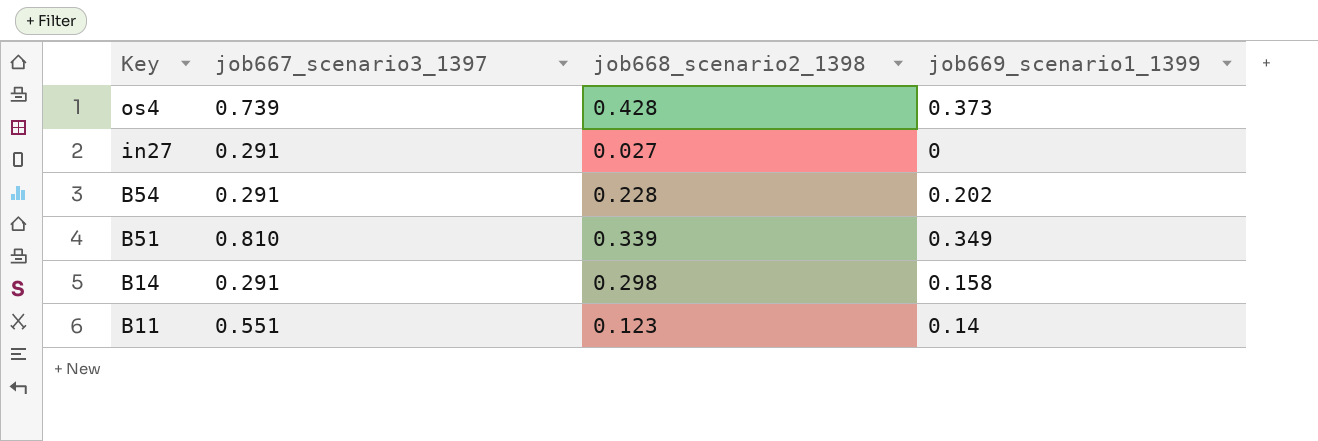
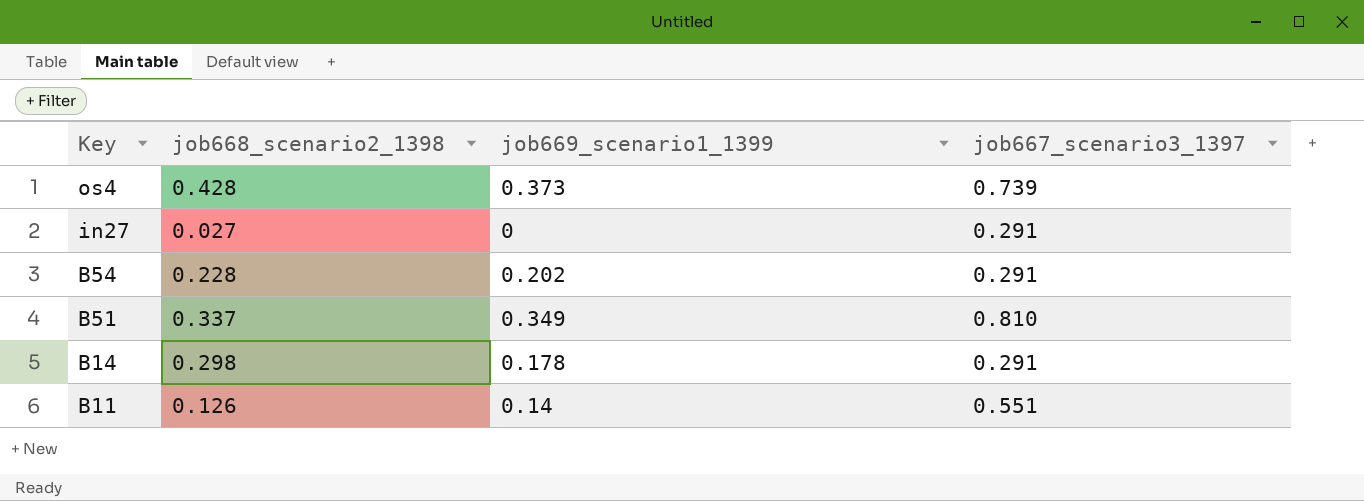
column job667_scenario3_1397 | position: 2 -> 4
B51 | job668_scenario2_1398: 0.339 -> 0.337
B14 | job669_scenario1_1399: 0.158 -> 0.178
B11 | job668_scenario2_1398: 0.123 -> 0.126

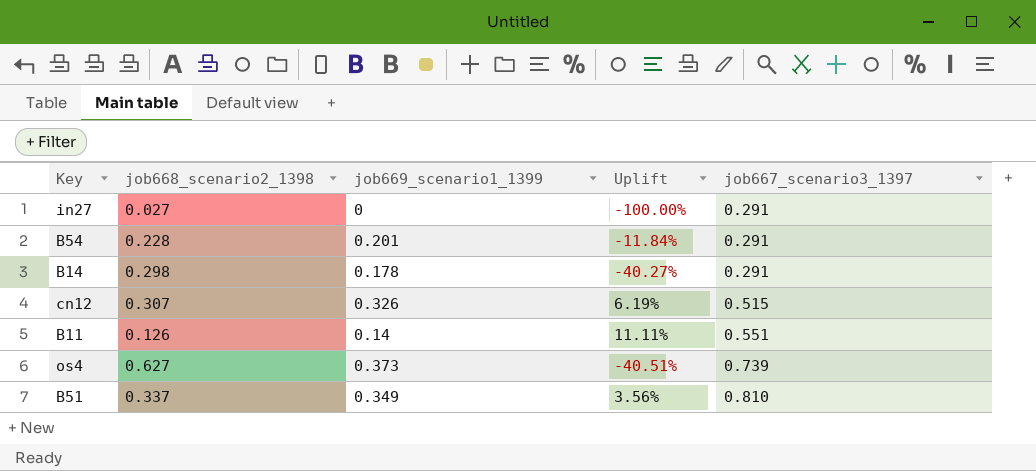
row order: Key descending -> job667_scenario3_1397 ascending
column Uplift | formula: none -> ([job669_scenario1_1399] - [job668_scenario2_1398]) / [job668_scenario2_1398]
B54 | job669_scenario1_1399: 0.202 -> 0.201
row cn12: none -> 0.307 | 0.326 | 6.19% | 0.515
os4 | job668_scenario2_1398: 0.428 -> 0.627

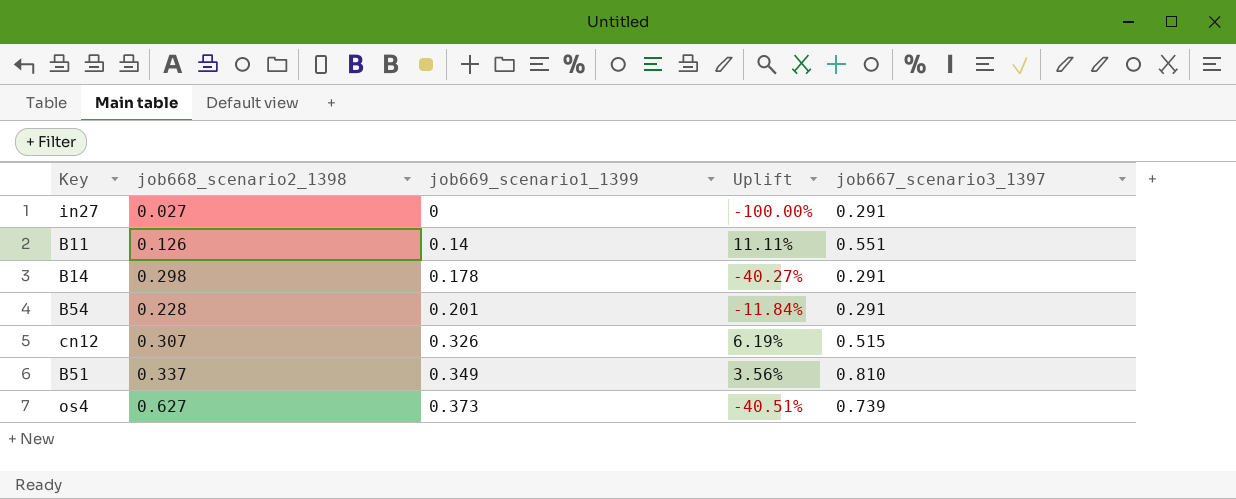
row order: job667_scenario3_1397 ascending -> job669_scenario1_1399 ascending

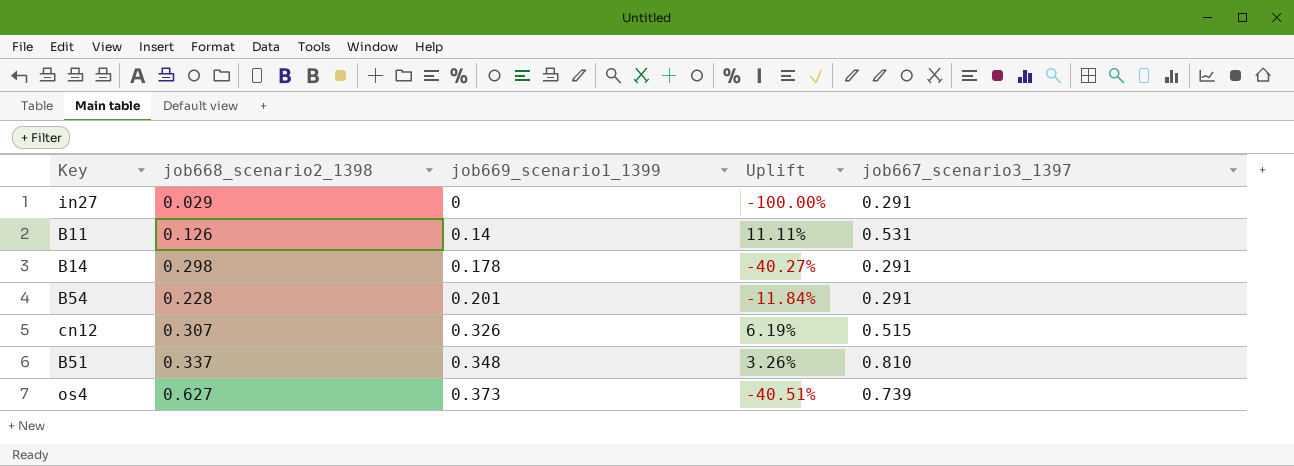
in27 | job668_scenario2_1398: 0.027 -> 0.029
B11 | job667_scenario3_1397: 0.551 -> 0.531
B51 | job669_scenario1_1399: 0.349 -> 0.348
B51 | Uplift: 3.56% -> 3.26%

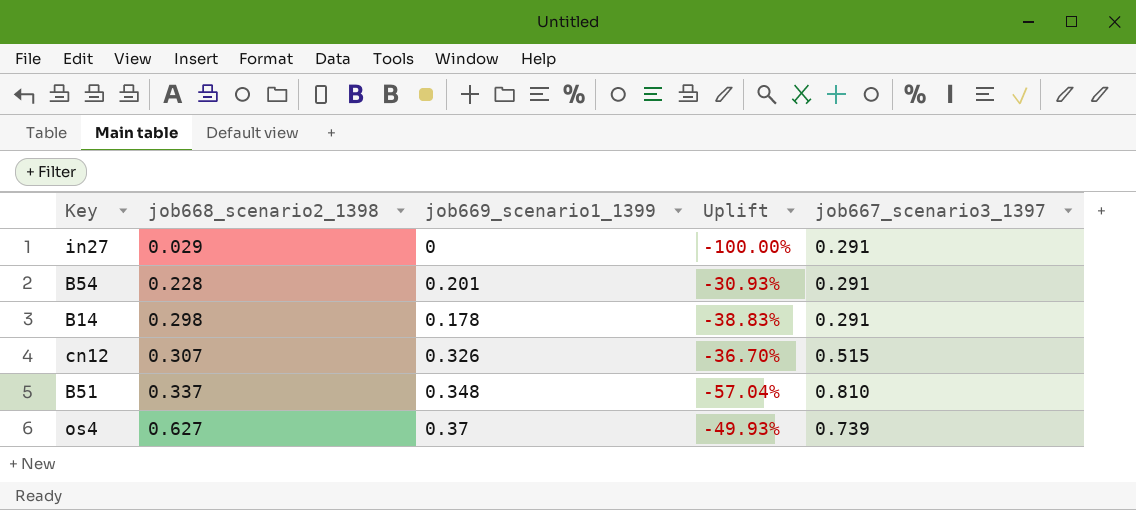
row order: job669_scenario1_1399 ascending -> job668_scenario2_1398 ascending
column Uplift | formula: ([job669_scenario1_1399] - [job668_scenario2_1398]) / [job668_scenario2_1398] -> ([job669_scenario1_1399] - [job667_scenario3_1397]) / [job667_scenario3_1397]
row B11: 0.126 | 0.14 | 11.11% | 0.531 -> none
os4 | job669_scenario1_1399: 0.373 -> 0.37

